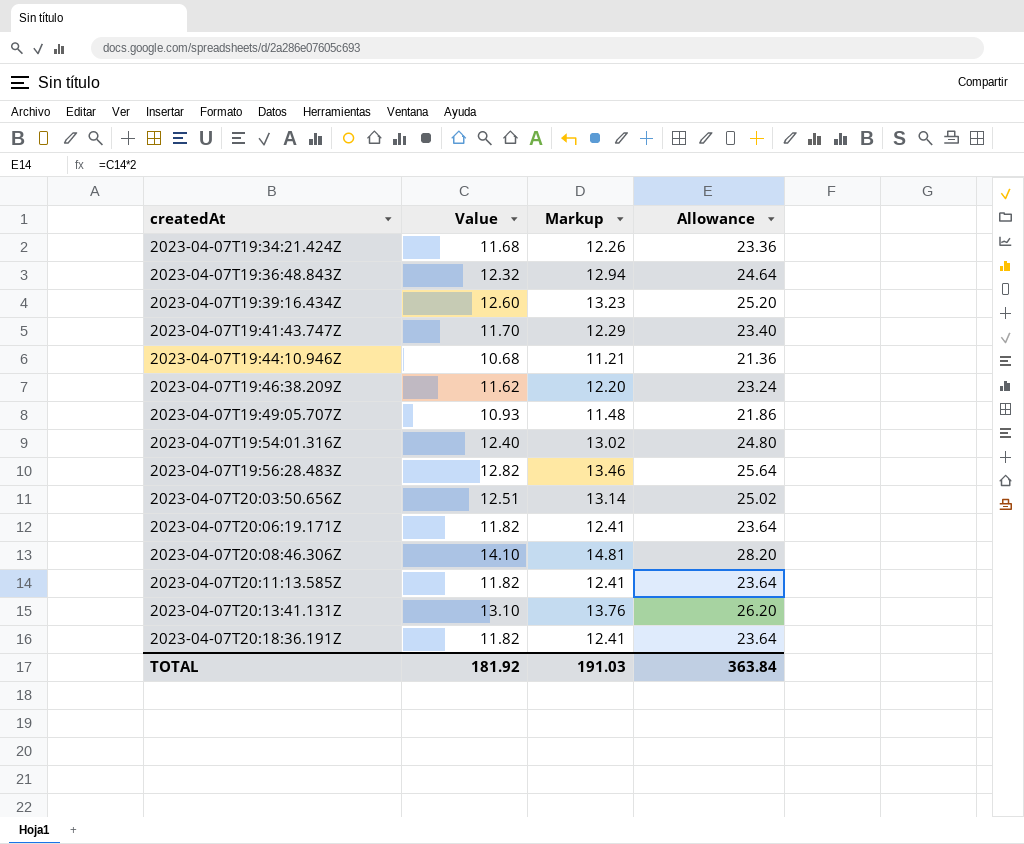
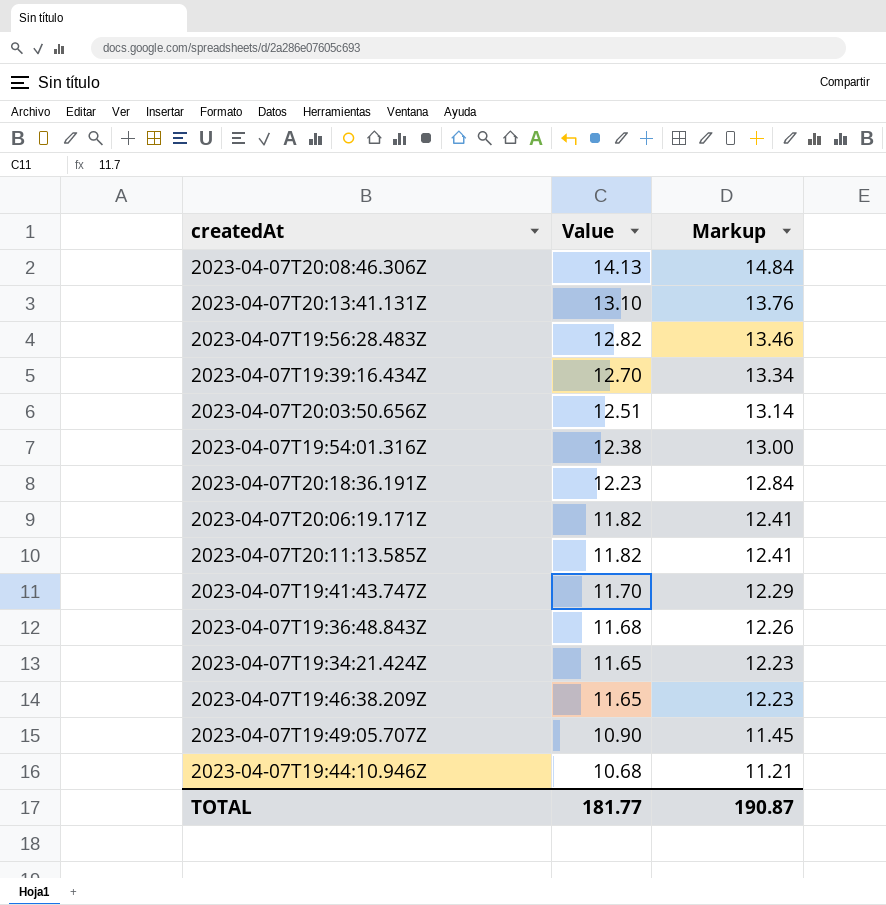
row order: createdAt ascending -> Value descending
column Allowance | formula: [Value] * 2 -> none
2023-04-07T20:08:46.306Z | Value: 14.10 -> 14.13
2023-04-07T20:08:46.306Z | Markup: 14.81 -> 14.84
2023-04-07T19:39:16.434Z | Value: 12.60 -> 12.70
2023-04-07T19:39:16.434Z | Markup: 13.23 -> 13.34
2023-04-07T19:54:01.316Z | Value: 12.40 -> 12.38
2023-04-07T19:54:01.316Z | Markup: 13.02 -> 13.00
2023-04-07T20:18:36.191Z | Value: 11.82 -> 12.23
2023-04-07T20:18:36.191Z | Markup: 12.41 -> 12.84
2023-04-07T19:36:48.843Z | Value: 12.32 -> 11.68
2023-04-07T19:36:48.843Z | Markup: 12.94 -> 12.26
2023-04-07T19:34:21.424Z | Value: 11.68 -> 11.65
2023-04-07T19:34:21.424Z | Markup: 12.26 -> 12.23
2023-04-07T19:46:38.209Z | Value: 11.62 -> 11.65
2023-04-07T19:46:38.209Z | Markup: 12.20 -> 12.23
2023-04-07T19:49:05.707Z | Value: 10.93 -> 10.90
2023-04-07T19:49:05.707Z | Markup: 11.48 -> 11.45
TOTAL | Value: 181.92 -> 181.77
TOTAL | Markup: 191.03 -> 190.87

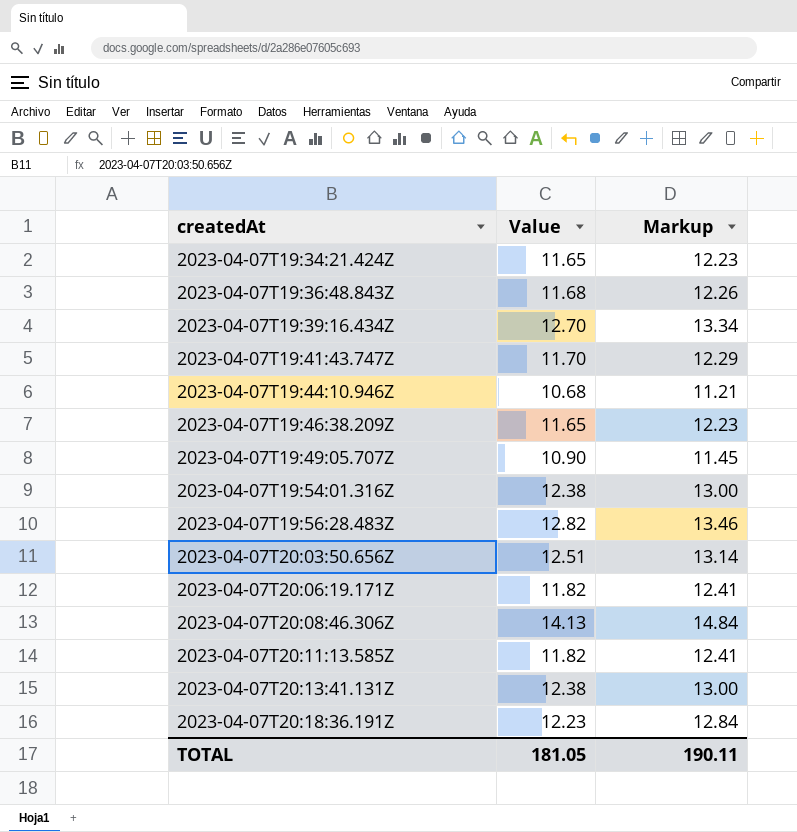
row order: Value descending -> createdAt ascending
2023-04-07T20:13:41.131Z | Value: 13.10 -> 12.38
2023-04-07T20:13:41.131Z | Markup: 13.76 -> 13.00
TOTAL | Value: 181.77 -> 181.05
TOTAL | Markup: 190.87 -> 190.11

